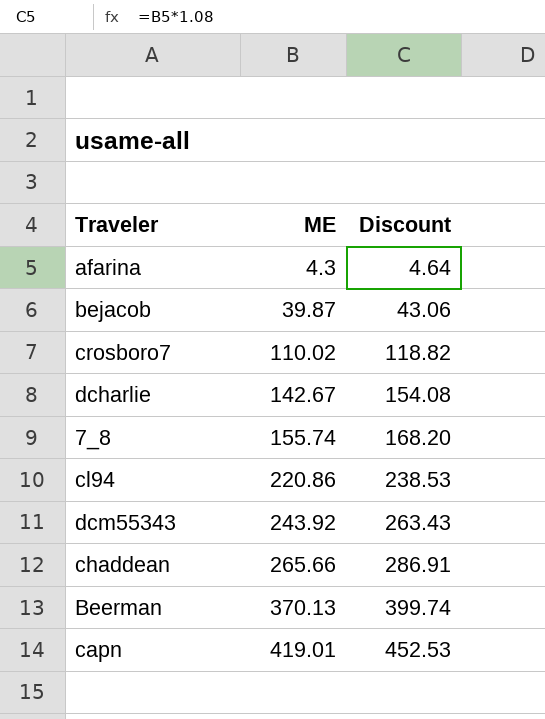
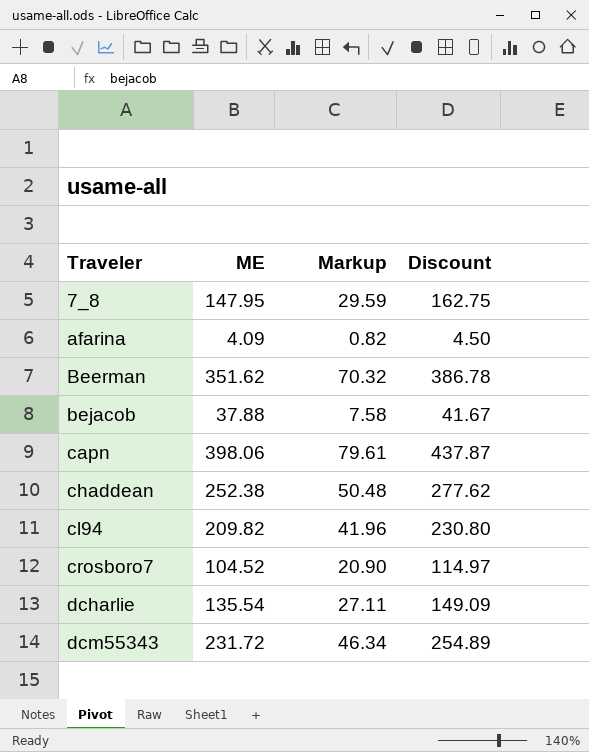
row order: ME ascending -> Traveler ascending
column Markup | formula: none -> [ME] * 0.2
column Discount | formula: [ME] * 1.08 -> [ME] * 1.1
7_8 | ME: 155.74 -> 147.95
afarina | ME: 4.3 -> 4.09
Beerman | ME: 370.13 -> 351.62
bejacob | ME: 39.87 -> 37.88
capn | ME: 419.01 -> 398.06
chaddean | ME: 265.66 -> 252.38
cl94 | ME: 220.86 -> 209.82
crosboro7 | ME: 110.02 -> 104.52
dcharlie | ME: 142.67 -> 135.54
dcm55343 | ME: 243.92 -> 231.72

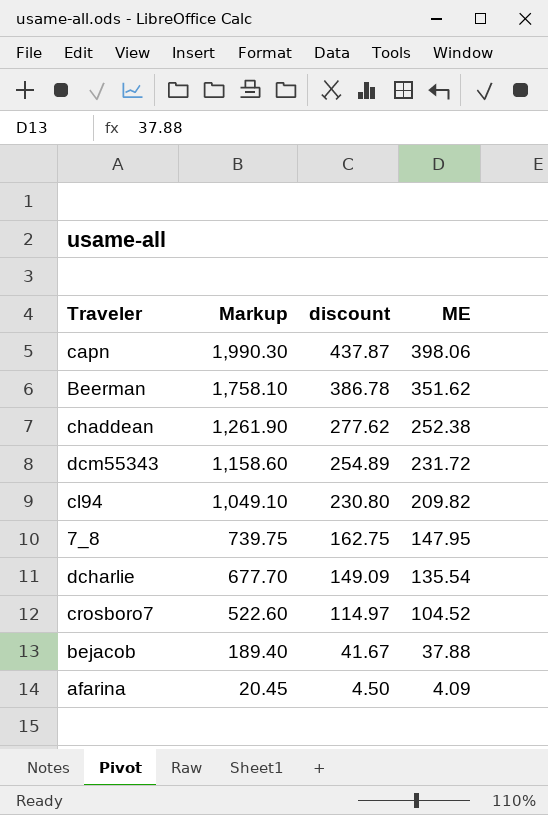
row order: Traveler ascending -> Markup descending
column Markup | formula: [ME] * 0.2 -> [ME] * 5
column name: Discount -> discount
column ME | position: 2 -> 4

